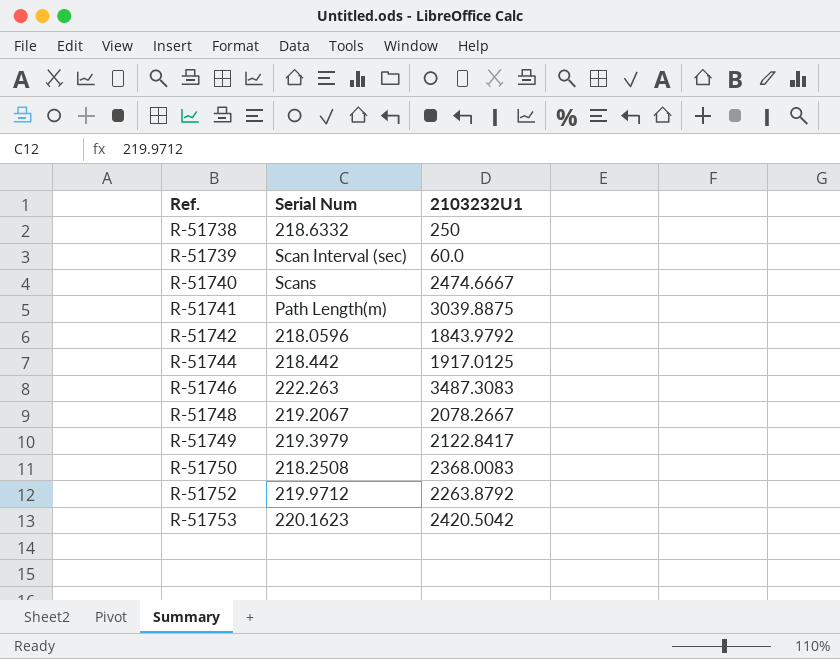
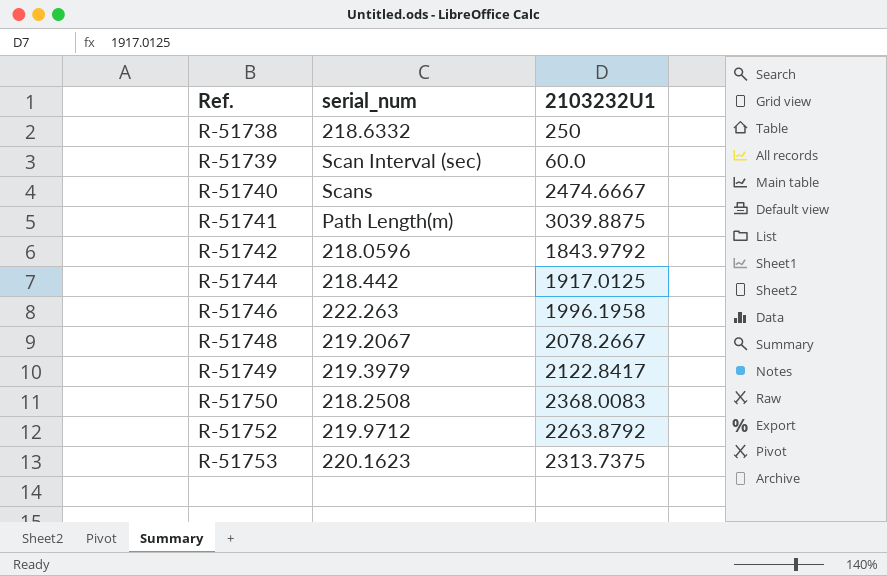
column name: Serial Num -> serial_num
R-51746 | 2103232U1: 3487.3083 -> 1996.1958
R-51753 | 2103232U1: 2420.5042 -> 2313.7375

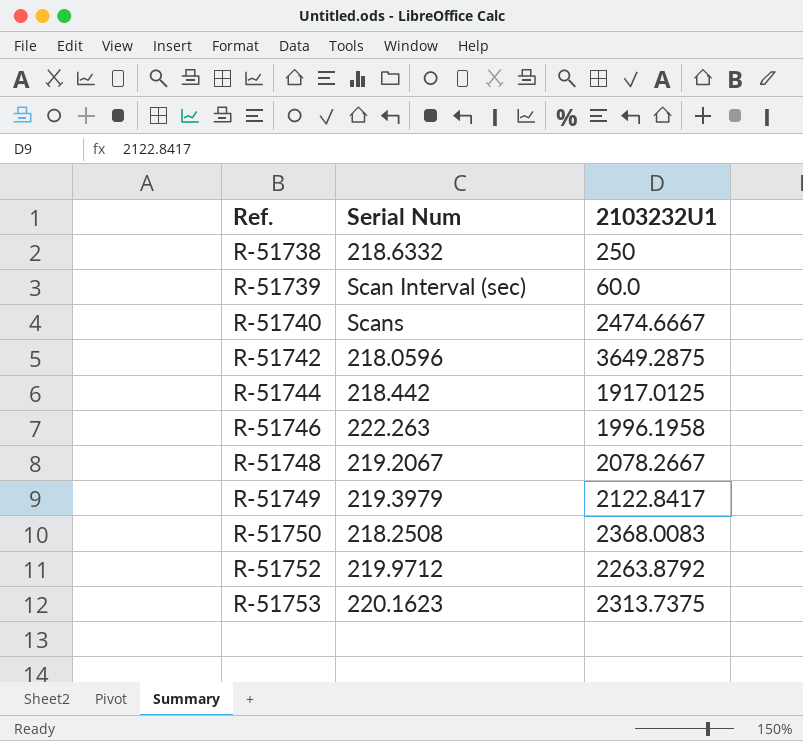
column name: serial_num -> Serial Num
row R-51741: Path Length(m) | 3039.8875 -> none
R-51742 | 2103232U1: 1843.9792 -> 3649.2875

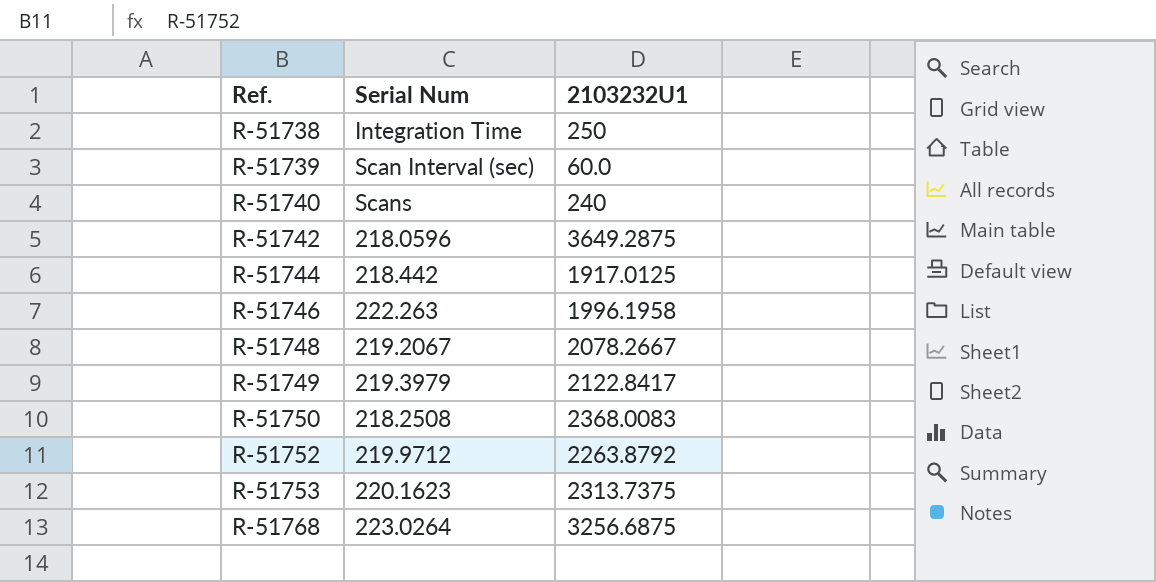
R-51738 | Serial Num: 218.6332 -> Integration Time
R-51740 | 2103232U1: 2474.6667 -> 240
row R-51768: none -> 223.0264 | 3256.6875

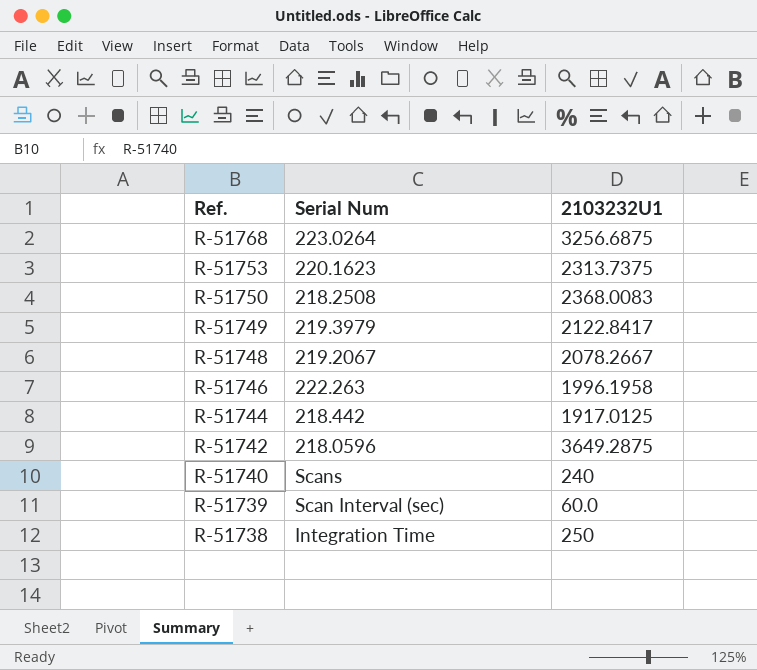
row order: Ref. ascending -> Ref. descending
row R-51752: 219.9712 | 2263.8792 -> none

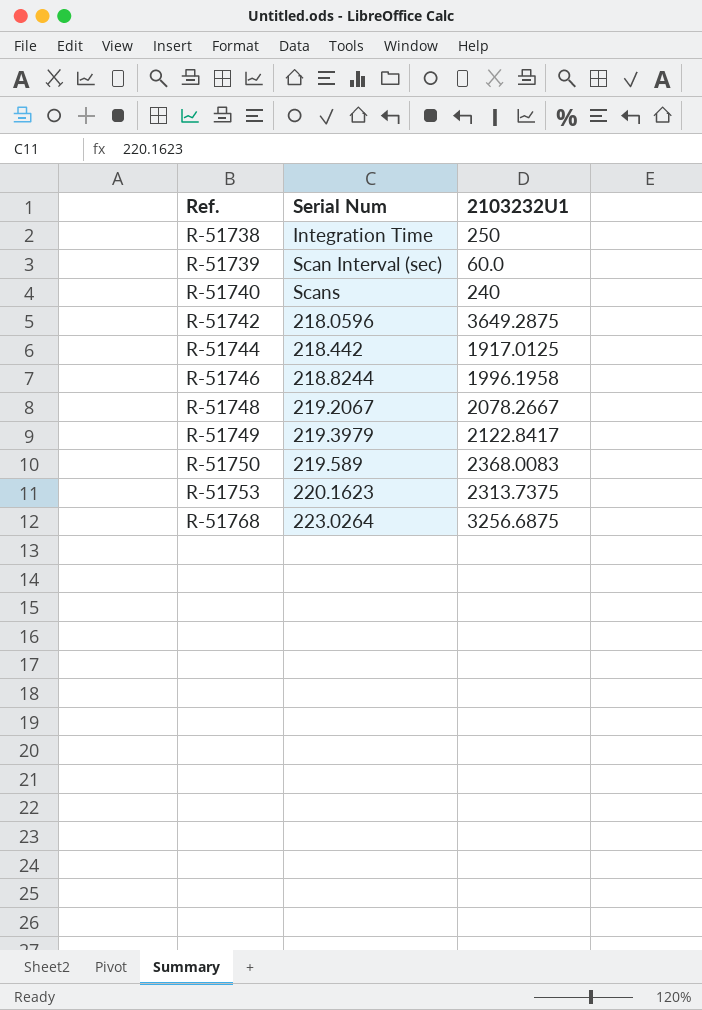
row order: Ref. descending -> Ref. ascending
R-51746 | Serial Num: 222.263 -> 218.8244
R-51750 | Serial Num: 218.2508 -> 219.589

